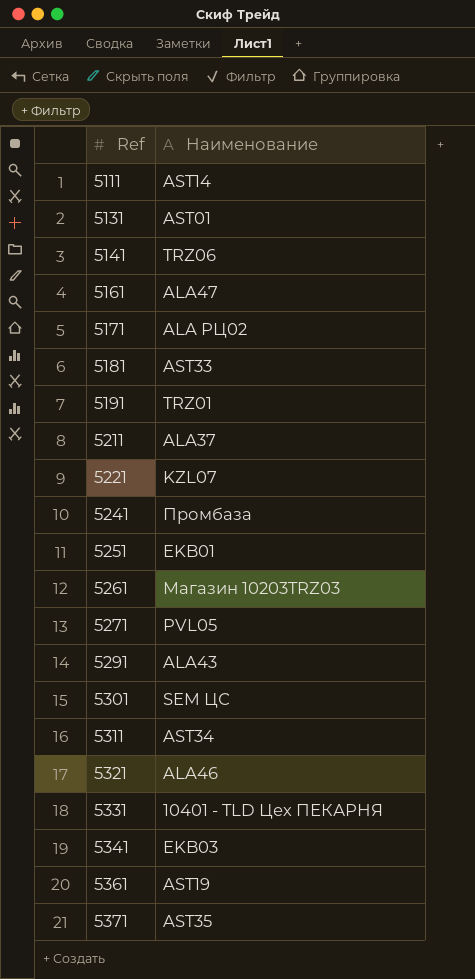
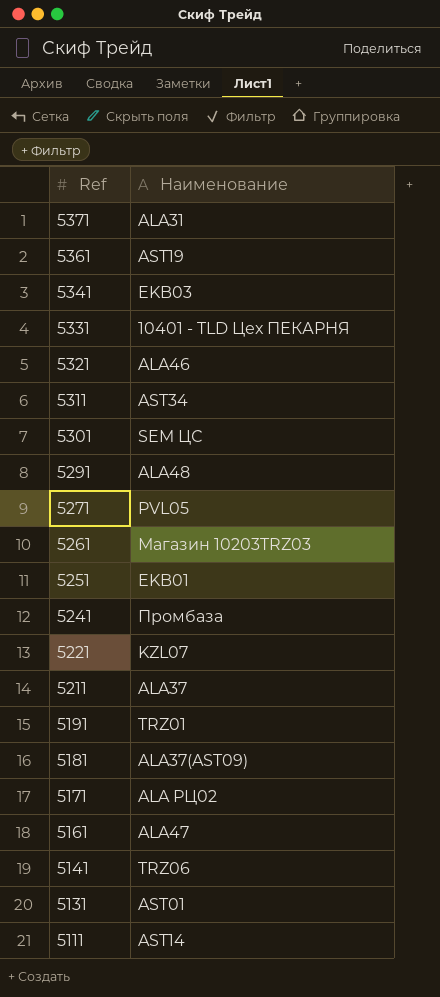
row order: Ref ascending -> Ref descending
5371 | Наименование: AST35 -> ALA31
5291 | Наименование: ALA43 -> ALA48
5181 | Наименование: AST33 -> ALA37(AST09)

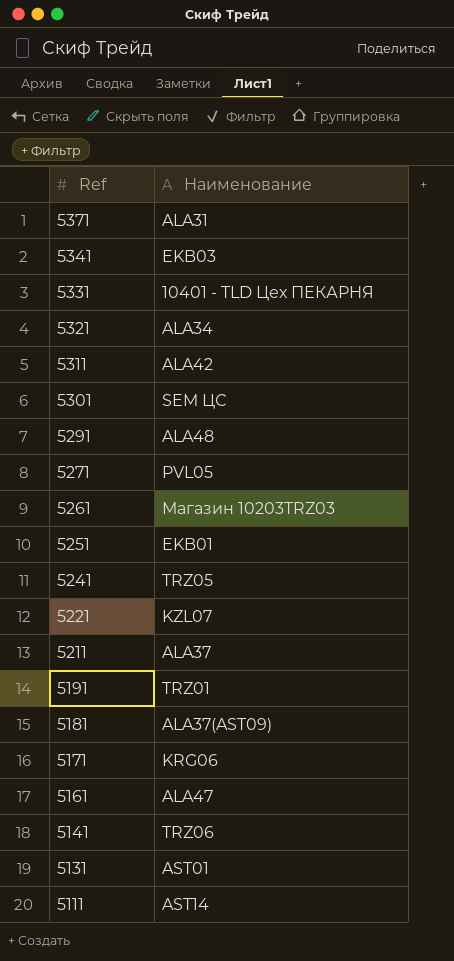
row 5361: AST19 -> none
5321 | Наименование: ALA46 -> ALA34
5311 | Наименование: AST34 -> ALA42
5241 | Наименование: Промбаза -> TRZ05
5171 | Наименование: ALA РЦ02 -> KRG06

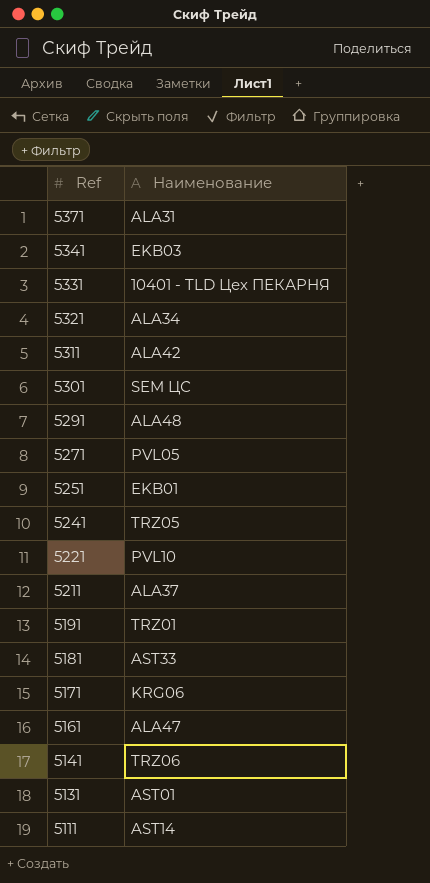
row 5261: Магазин 10203TRZ03 -> none
5221 | Наименование: KZL07 -> PVL10
5181 | Наименование: ALA37(AST09) -> AST33

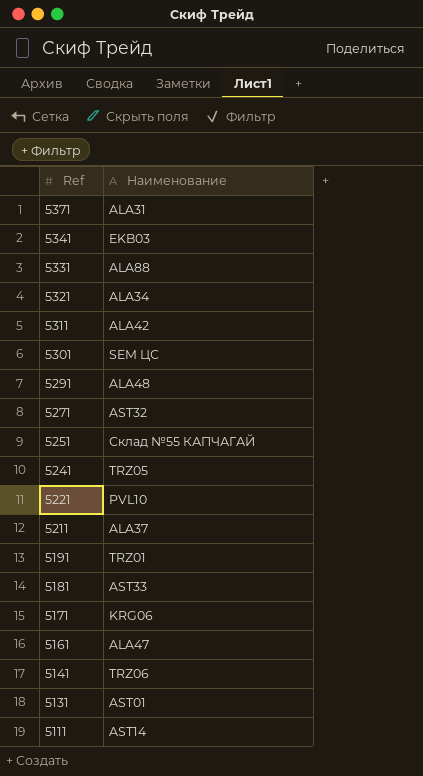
5331 | Наименование: 10401 - TLD Цех ПЕКАРНЯ -> ALA88
5271 | Наименование: PVL05 -> AST32
5251 | Наименование: EKB01 -> Склад №55 КАПЧАГАЙ

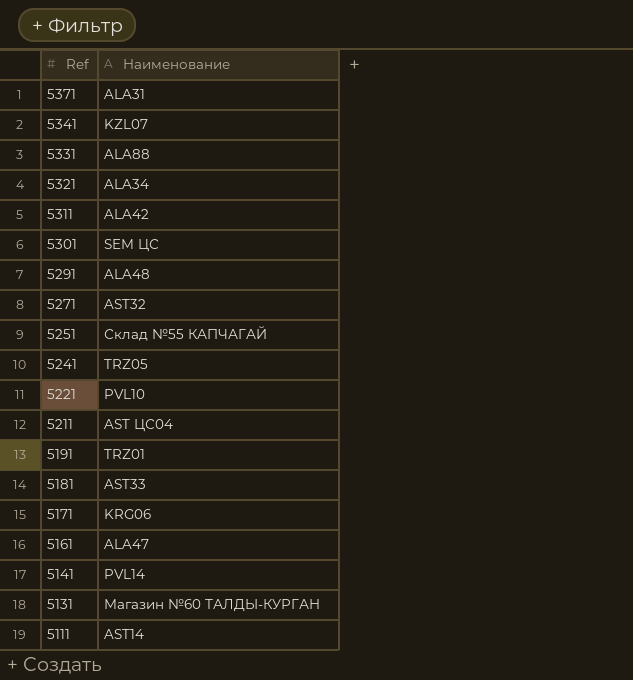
5341 | Наименование: EKB03 -> KZL07
5211 | Наименование: ALA37 -> AST ЦС04
5141 | Наименование: TRZ06 -> PVL14
5131 | Наименование: AST01 -> Магазин №60 ТАЛДЫ-КУРГАН

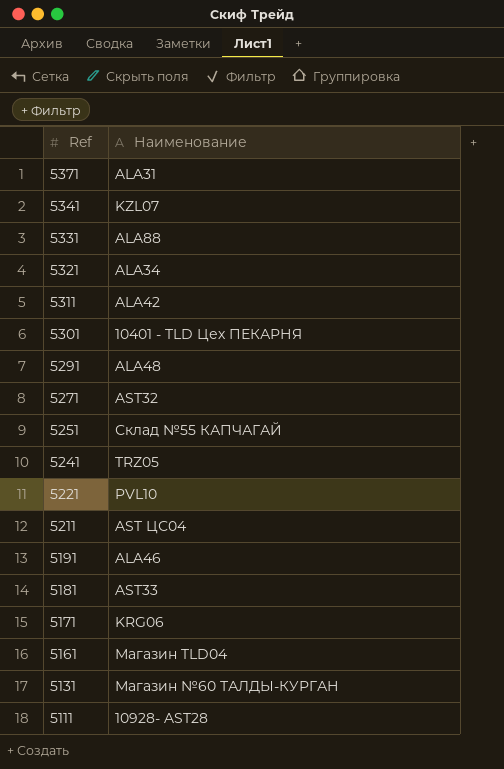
row 5141: PVL14 -> none
5301 | Наименование: SEM ЦС -> 10401 - TLD Цех ПЕКАРНЯ
5191 | Наименование: TRZ01 -> ALA46
5161 | Наименование: ALA47 -> Магазин TLD04
5111 | Наименование: AST14 -> 10928- AST28

